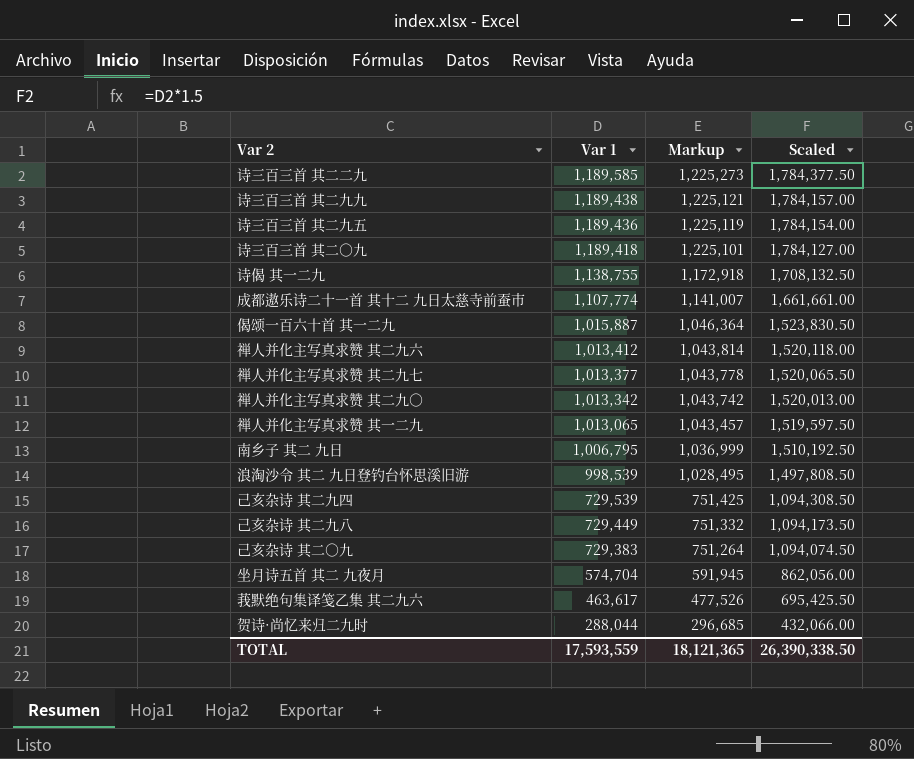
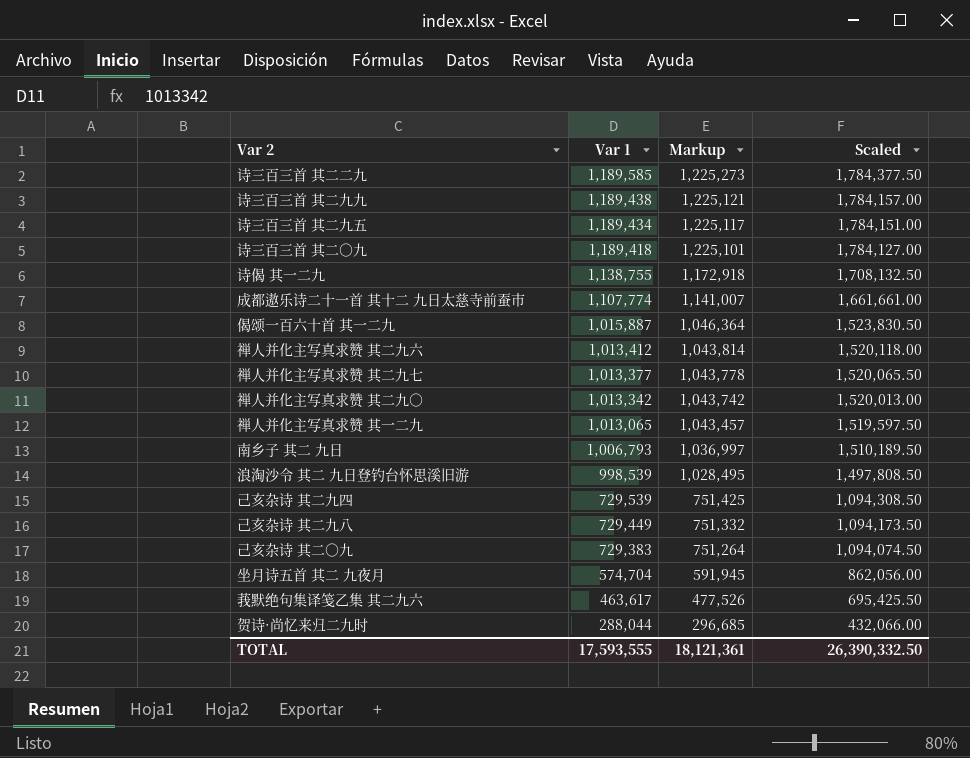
诗三百三首 其二九五 | Var 1: 1,189,436 -> 1,189,434
诗三百三首 其二九五 | Markup: 1,225,119 -> 1,225,117
诗三百三首 其二九五 | Scaled: 1,784,154.00 -> 1,784,151.00
南乡子 其二 九日 | Var 1: 1,006,795 -> 1,006,793
南乡子 其二 九日 | Markup: 1,036,999 -> 1,036,997
南乡子 其二 九日 | Scaled: 1,510,192.50 -> 1,510,189.50
TOTAL | Var 1: 17,593,559 -> 17,593,555
TOTAL | Markup: 18,121,365 -> 18,121,361
TOTAL | Scaled: 26,390,338.50 -> 26,390,332.50

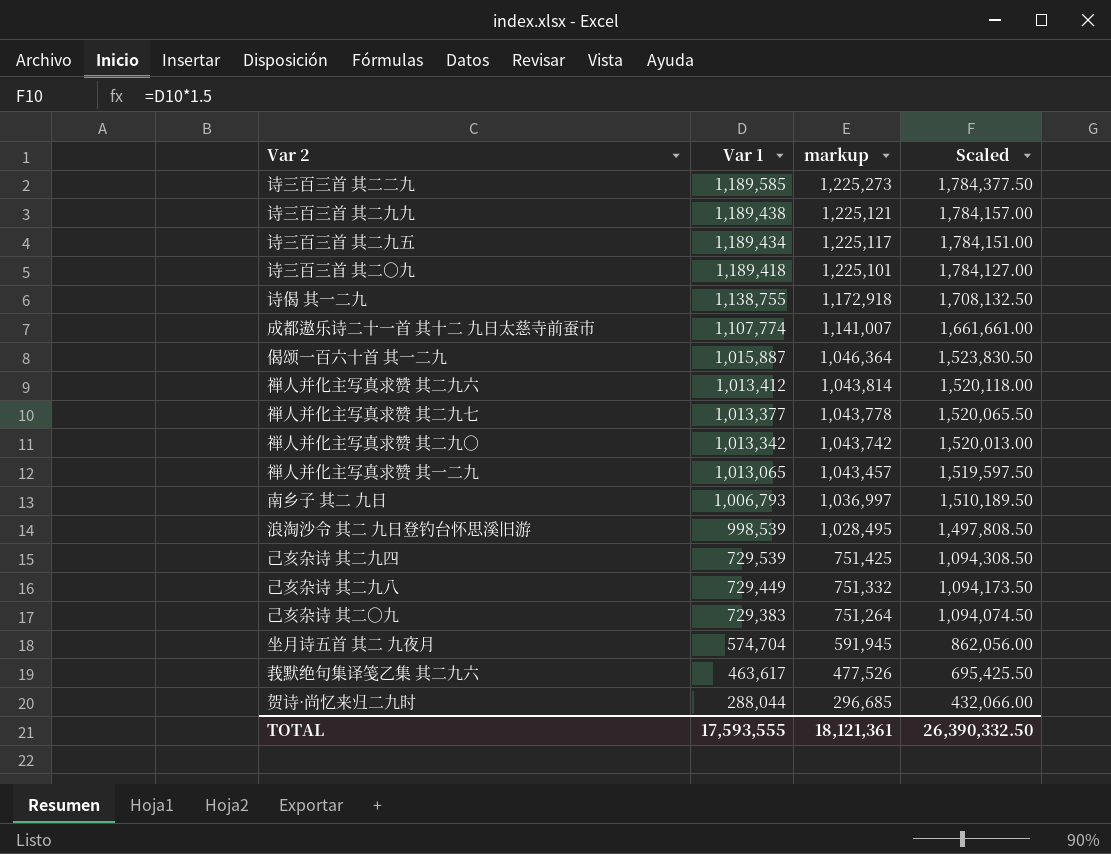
column name: Markup -> markup

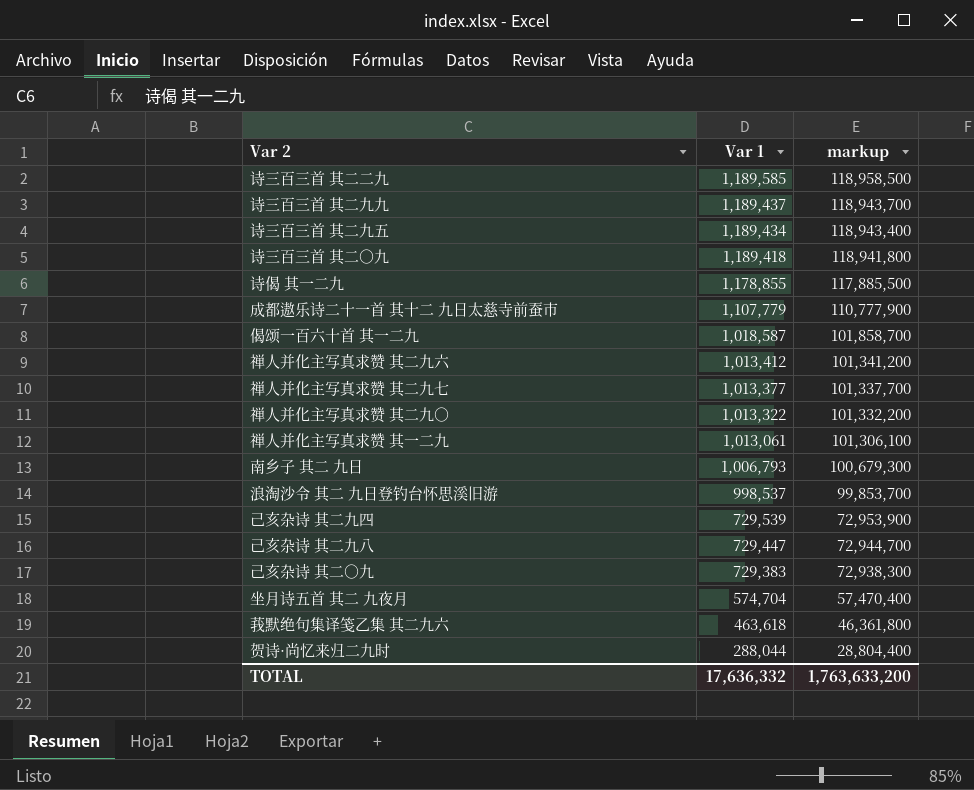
column Scaled | formula: [Var 1] * 1.5 -> none
column markup | formula: [Var 1] * 1.03 -> [Var 1] * 100
诗三百三首 其二九九 | Var 1: 1,189,438 -> 1,189,437
诗偈 其一二九 | Var 1: 1,138,755 -> 1,178,855
成都遨乐诗二十一首 其十二 九日太慈寺前蚕市 | Var 1: 1,107,774 -> 1,107,779
偈颂一百六十首 其一二九 | Var 1: 1,015,887 -> 1,018,587
禅人并化主写真求赞 其二九○ | Var 1: 1,013,342 -> 1,013,322
禅人并化主写真求赞 其一二九 | Var 1: 1,013,065 -> 1,013,061
浪淘沙令 其二 九日登钓台怀思溪旧游 | Var 1: 998,539 -> 998,537
己亥杂诗 其二九八 | Var 1: 729,449 -> 729,447
莪默绝句集译笺乙集 其二九六 | Var 1: 463,617 -> 463,618
TOTAL | Var 1: 17,593,555 -> 17,636,332
TOTAL | markup: 18,121,361 -> 1,763,633,200

